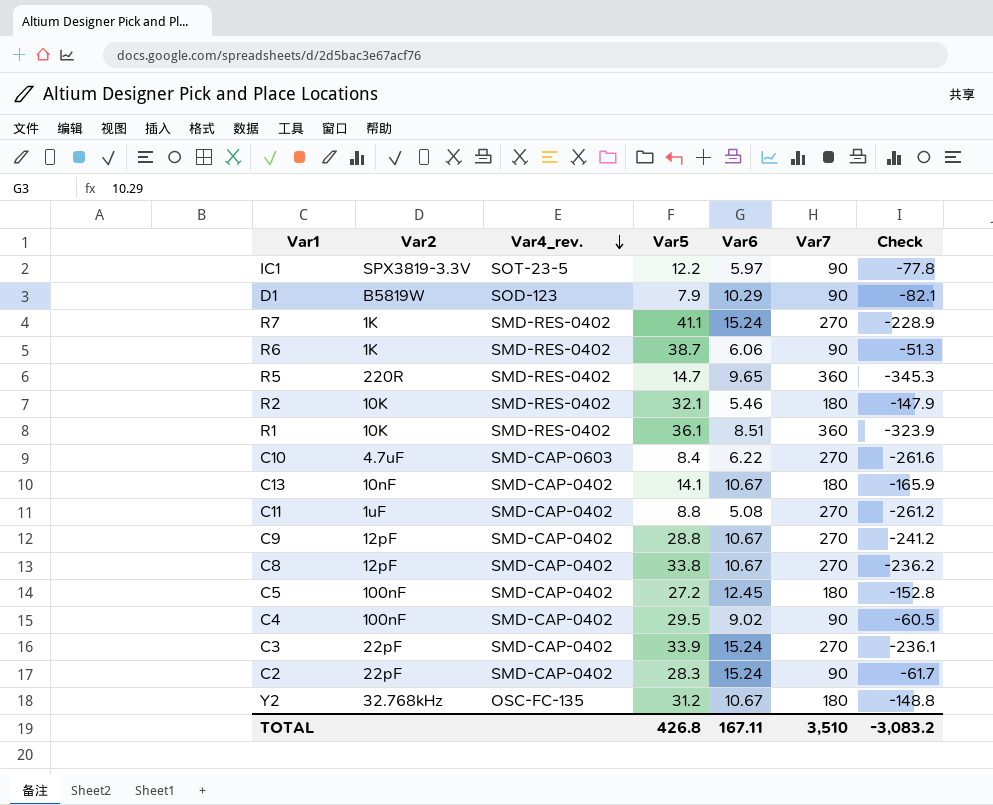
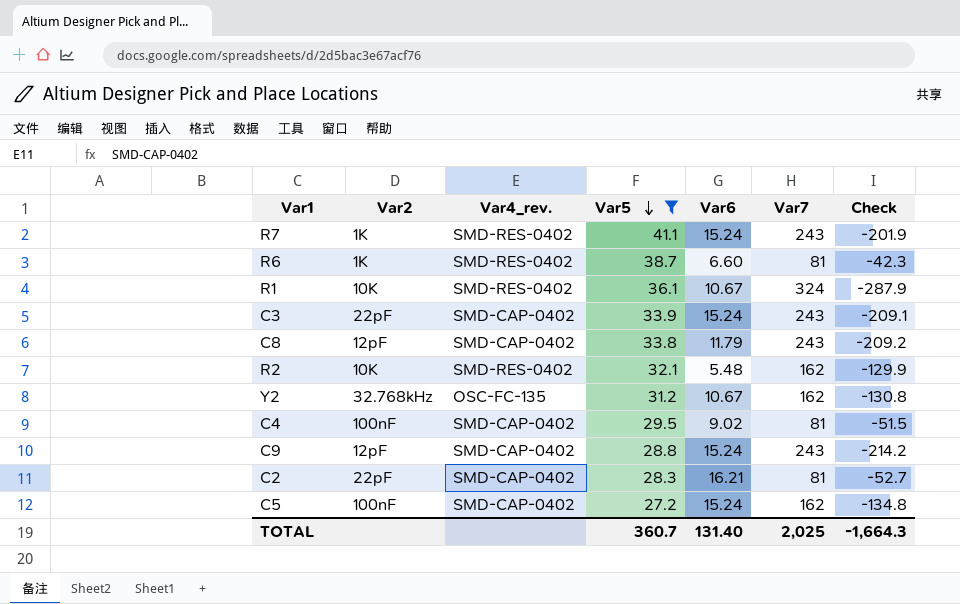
filter: none -> Var5 >= 27.2
row order: Var4_rev. descending -> Var5 descending
R7 | Var7: 270 -> 243
R7 | Check: -228.9 -> -201.9
R6 | Var6: 6.06 -> 6.60
R6 | Var7: 90 -> 81
R6 | Check: -51.3 -> -42.3
R1 | Var6: 8.51 -> 10.67
R1 | Var7: 360 -> 324
R1 | Check: -323.9 -> -287.9
C3 | Var7: 270 -> 243
C3 | Check: -236.1 -> -209.1
C8 | Var6: 10.67 -> 11.79
C8 | Var7: 270 -> 243
C8 | Check: -236.2 -> -209.2
R2 | Var6: 5.46 -> 5.48
R2 | Var7: 180 -> 162
R2 | Check: -147.9 -> -129.9
Y2 | Var7: 180 -> 162
Y2 | Check: -148.8 -> -130.8
C4 | Var7: 90 -> 81
C4 | Check: -60.5 -> -51.5
C9 | Var6: 10.67 -> 15.24
C9 | Var7: 270 -> 243
C9 | Check: -241.2 -> -214.2
C2 | Var6: 15.24 -> 16.21
C2 | Var7: 90 -> 81
C2 | Check: -61.7 -> -52.7
C5 | Var6: 12.45 -> 15.24
C5 | Var7: 180 -> 162
C5 | Check: -152.8 -> -134.8
TOTAL | Var5: 426.8 -> 360.7
TOTAL | Var6: 167.11 -> 131.40
TOTAL | Var7: 3,510 -> 2,025
TOTAL | Check: -3,083.2 -> -1,664.3

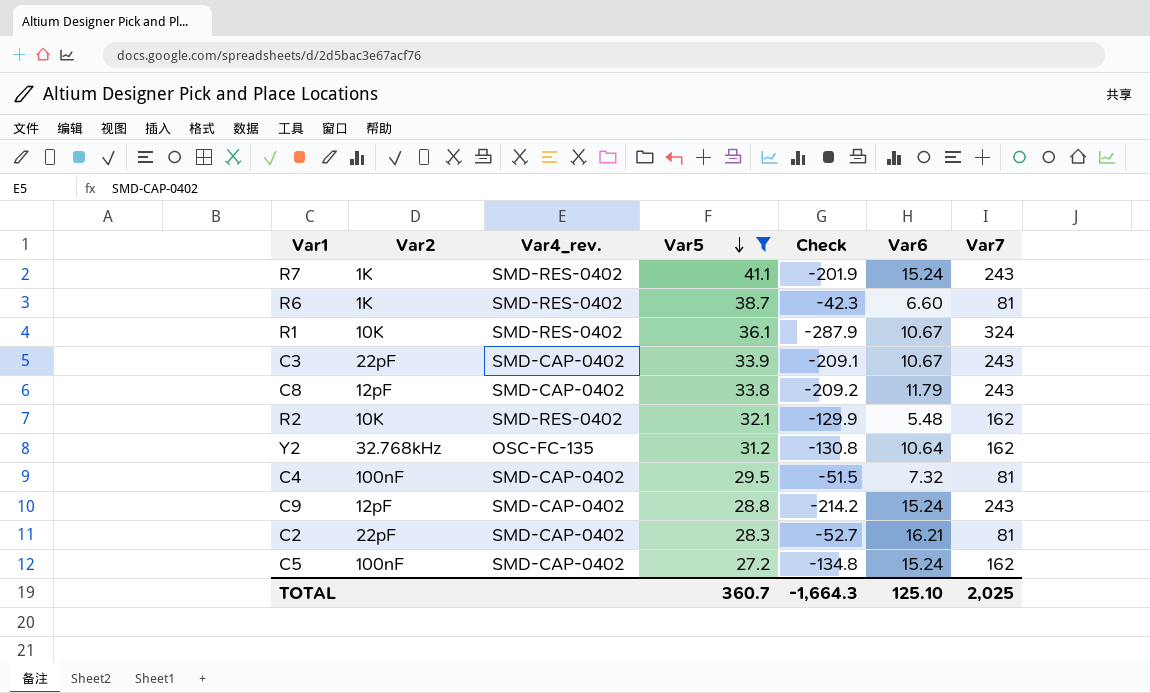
column Check | position: 7 -> 5
C3 | Var6: 15.24 -> 10.67
Y2 | Var6: 10.67 -> 10.64
C4 | Var6: 9.02 -> 7.32
TOTAL | Var6: 131.40 -> 125.10

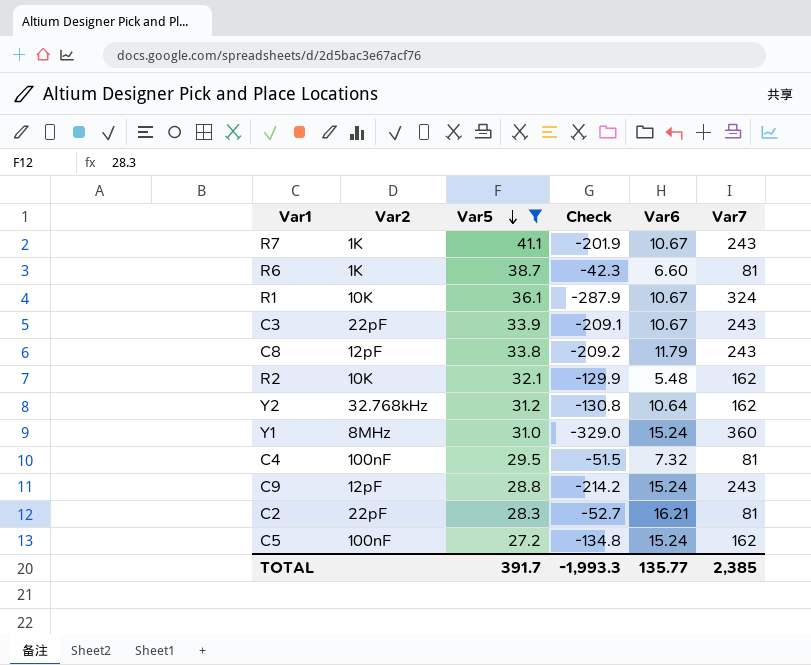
column Var4_rev. | position: 3 -> none
R7 | Var6: 15.24 -> 10.67
row Y1: none -> 8MHz | 31.0 | -329.0 | 15.24 | 360
TOTAL | Var5: 360.7 -> 391.7
TOTAL | Check: -1,664.3 -> -1,993.3
TOTAL | Var6: 125.10 -> 135.77
TOTAL | Var7: 2,025 -> 2,385

